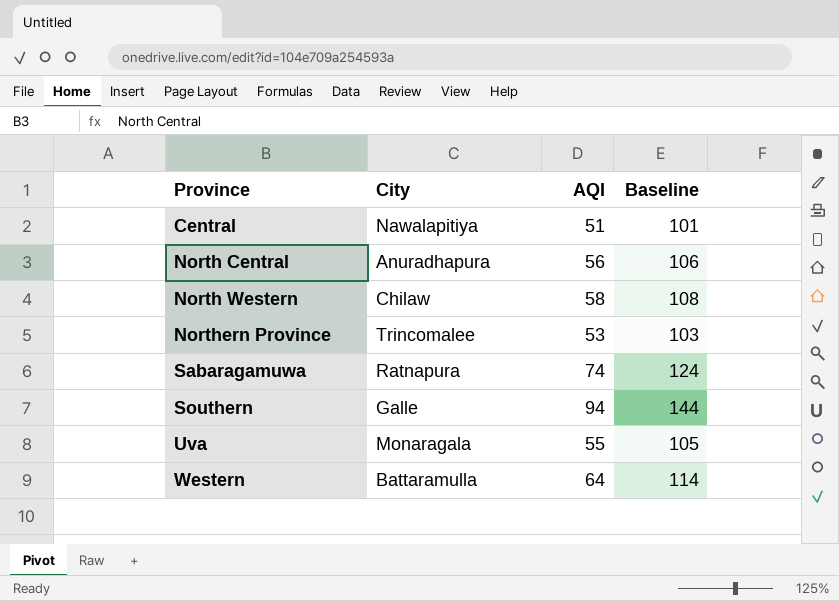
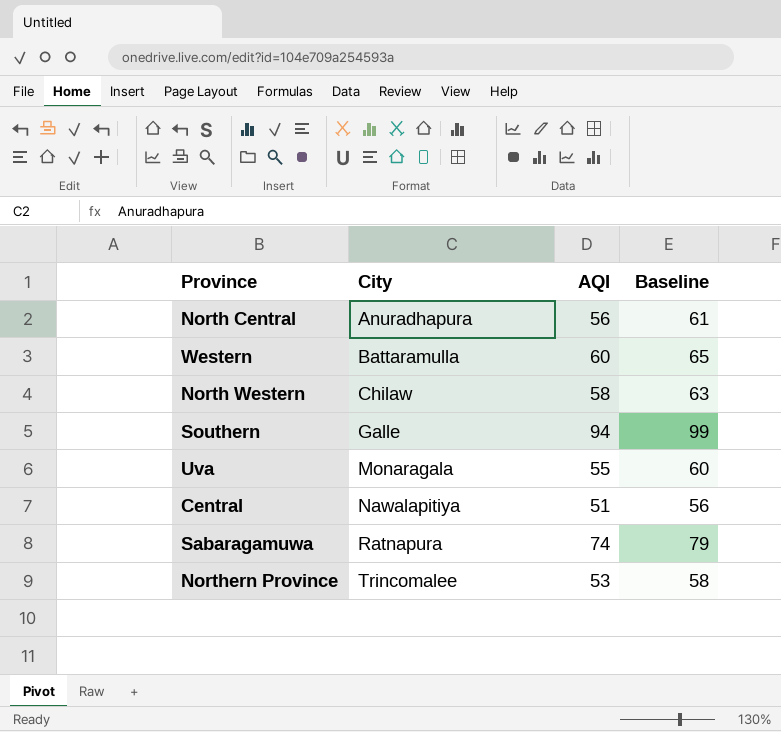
row order: Province ascending -> City ascending
column Baseline | formula: [AQI] + 50 -> [AQI] + 5
Western | AQI: 64 -> 60

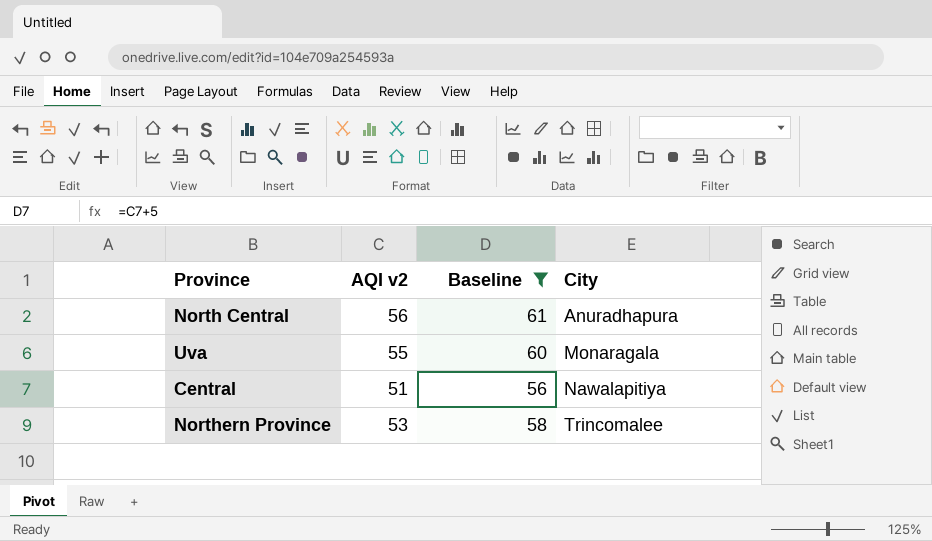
filter: none -> Baseline <= 61
column name: AQI -> AQI v2
column City | position: 2 -> 4

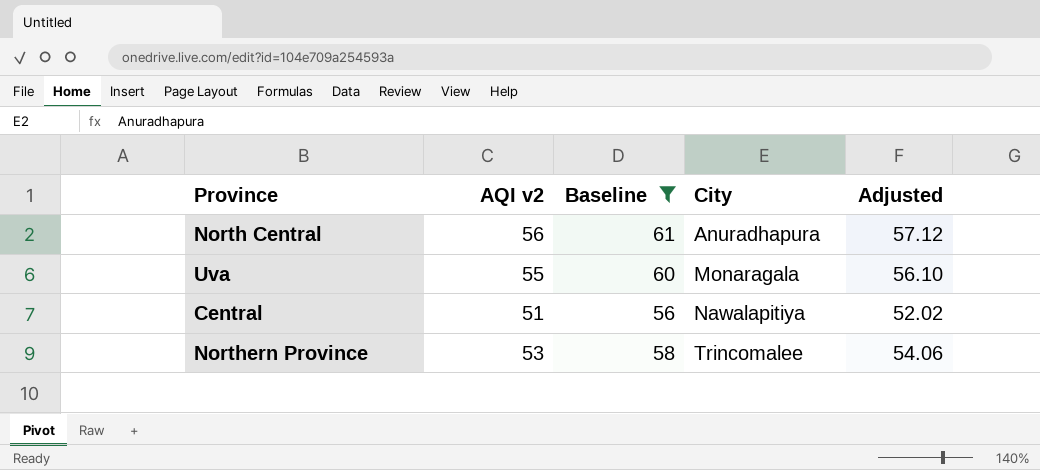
column Adjusted | formula: none -> [AQI v2] * 1.02

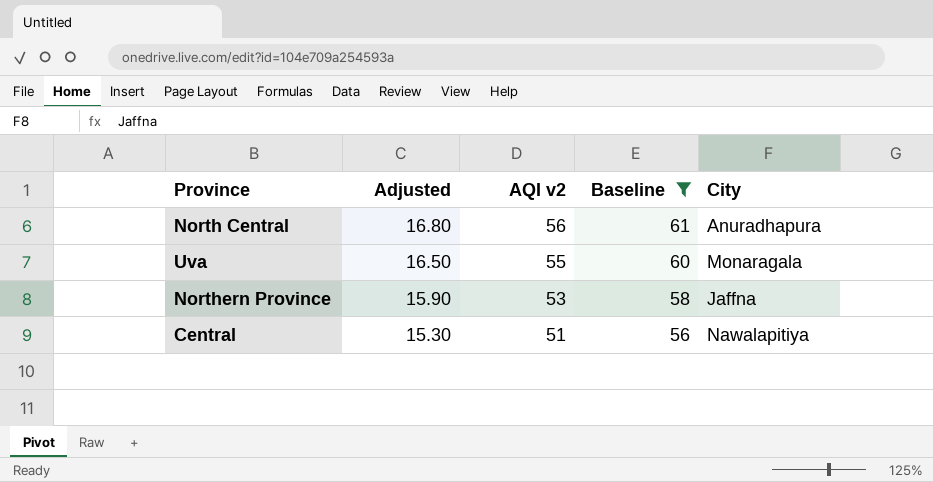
row order: City ascending -> Adjusted descending
column Adjusted | formula: [AQI v2] * 1.02 -> [AQI v2] * 0.3
column Adjusted | position: 5 -> 2
Northern Province | City: Trincomalee -> Jaffna

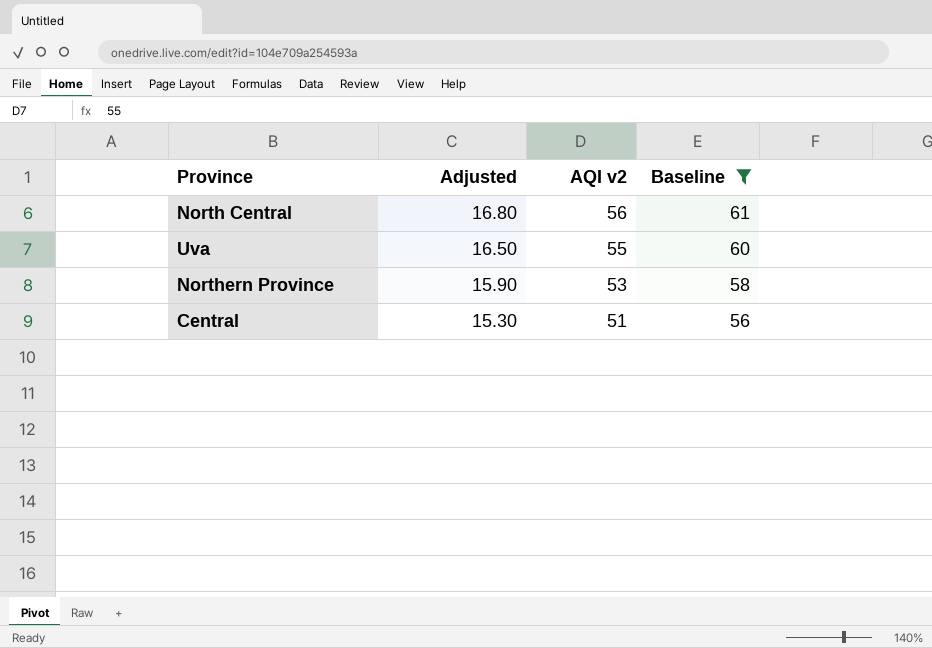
column City | position: 5 -> none

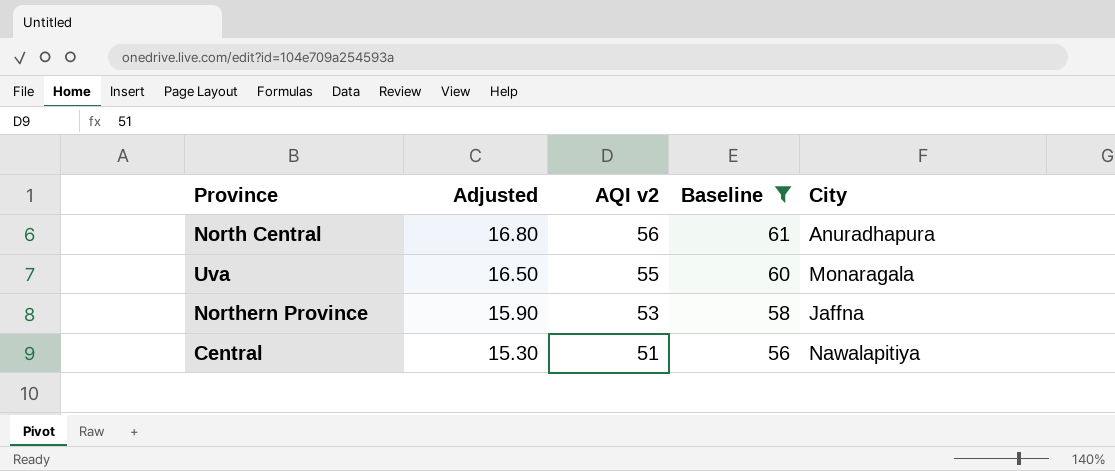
column City | position: none -> 5

